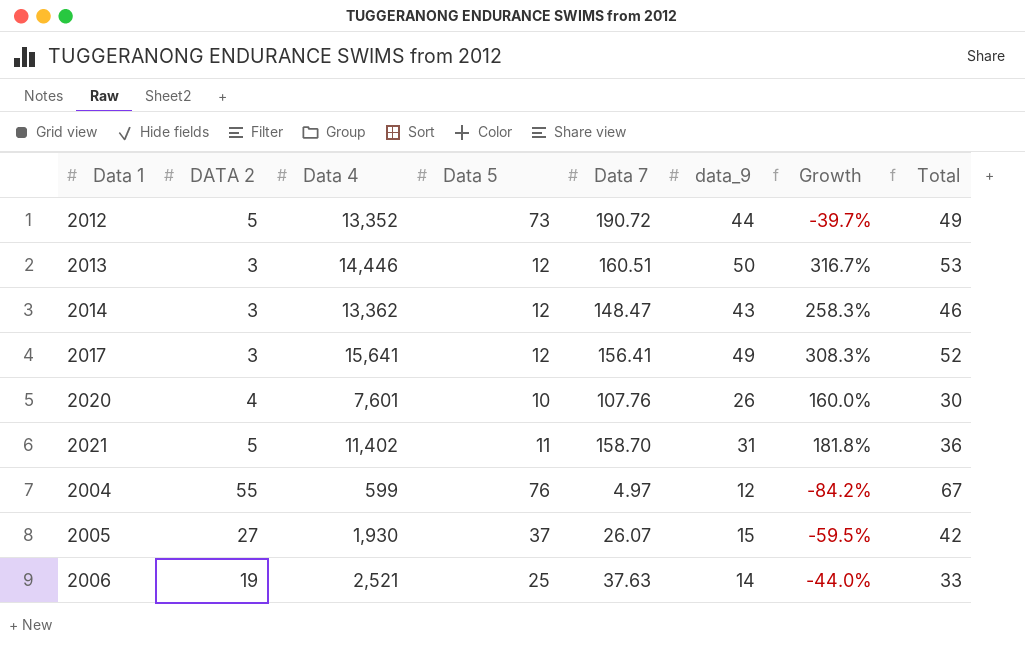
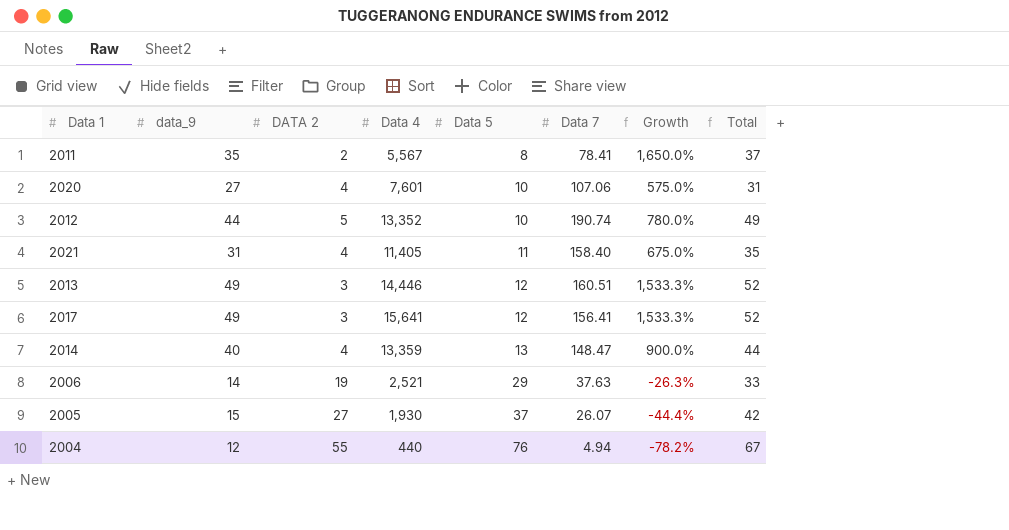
row order: none -> Data 5 ascending
column data_9 | position: 6 -> 2
column Growth | formula: ([data_9] - [Data 5]) / [Data 5] -> ([data_9] - [DATA 2]) / [DATA 2]
row 2011: none -> 35 | 2 | 5,567 | 8 | 78.41 | 1,650.0% | 37
2020 | data_9: 26 -> 27
2020 | Data 7: 107.76 -> 107.06
2020 | Total: 30 -> 31
2012 | Data 5: 73 -> 10
2012 | Data 7: 190.72 -> 190.74
2021 | DATA 2: 5 -> 4
2021 | Data 4: 11,402 -> 11,405
2021 | Data 7: 158.70 -> 158.40
2021 | Total: 36 -> 35
2013 | data_9: 50 -> 49
2013 | Total: 53 -> 52
2014 | data_9: 43 -> 40
2014 | DATA 2: 3 -> 4
2014 | Data 4: 13,362 -> 13,359
2014 | Data 5: 12 -> 13
2014 | Total: 46 -> 44
2006 | Data 5: 25 -> 29
2004 | Data 4: 599 -> 440
2004 | Data 7: 4.97 -> 4.94

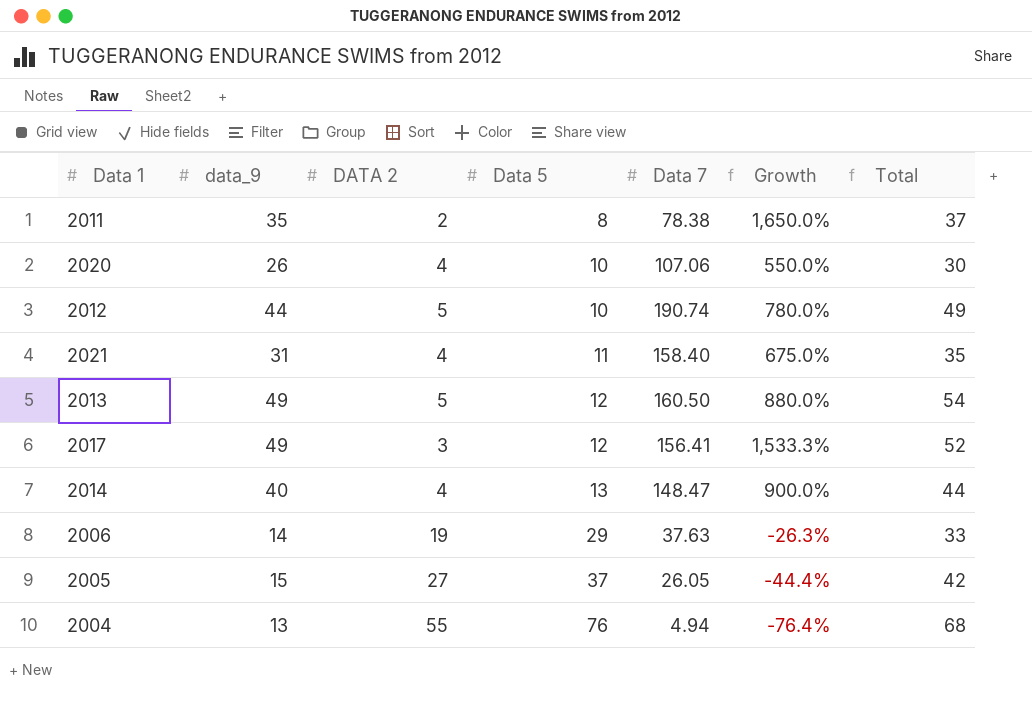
column Data 4 | position: 4 -> none
2011 | Data 7: 78.41 -> 78.38
2020 | data_9: 27 -> 26
2020 | Growth: 575.0% -> 550.0%
2020 | Total: 31 -> 30
2013 | DATA 2: 3 -> 5
2013 | Data 7: 160.51 -> 160.50
2013 | Growth: 1,533.3% -> 880.0%
2013 | Total: 52 -> 54
2005 | Data 7: 26.07 -> 26.05
2004 | data_9: 12 -> 13
2004 | Growth: -78.2% -> -76.4%
2004 | Total: 67 -> 68

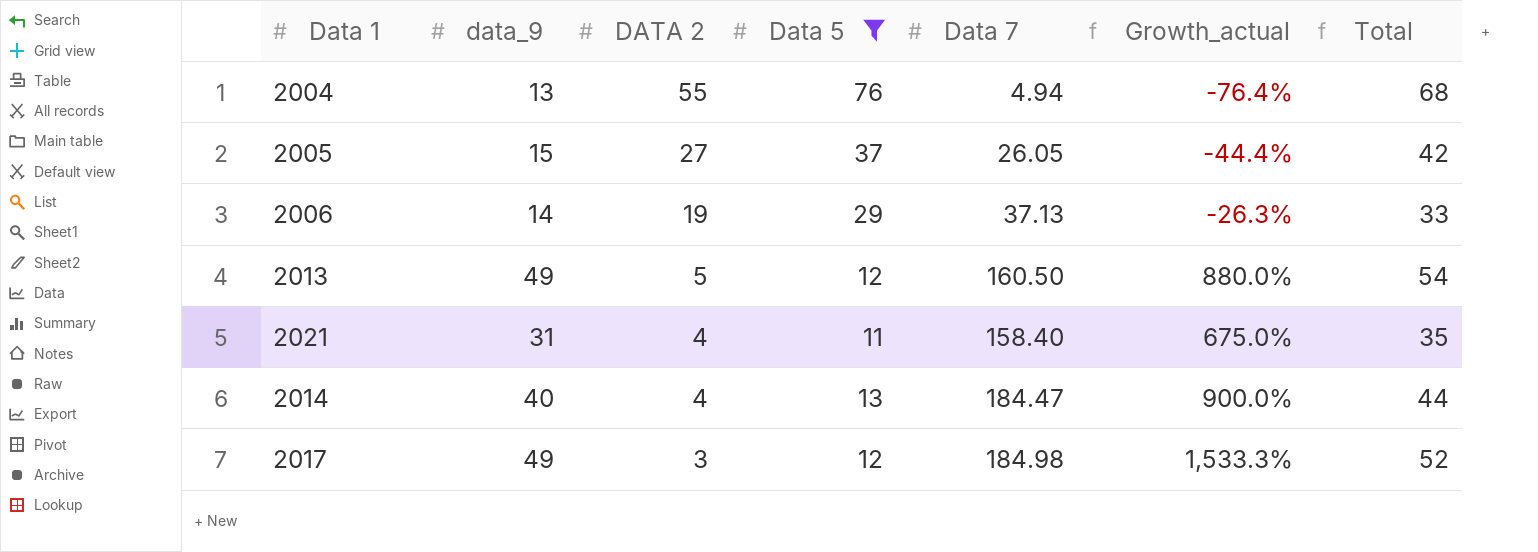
filter: none -> Data 5 >= 11
row order: Data 5 ascending -> DATA 2 descending
column name: Growth -> Growth_actual
2006 | Data 7: 37.63 -> 37.13
2014 | Data 7: 148.47 -> 184.47
2017 | Data 7: 156.41 -> 184.98

